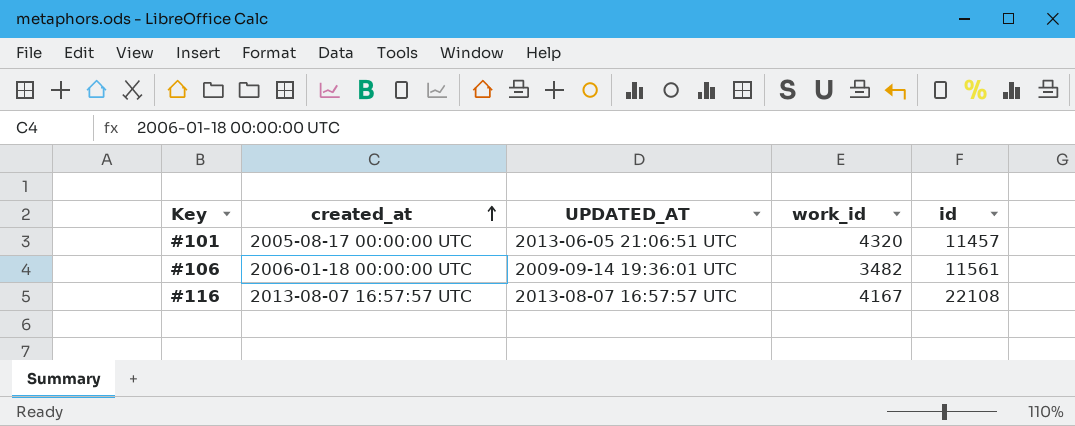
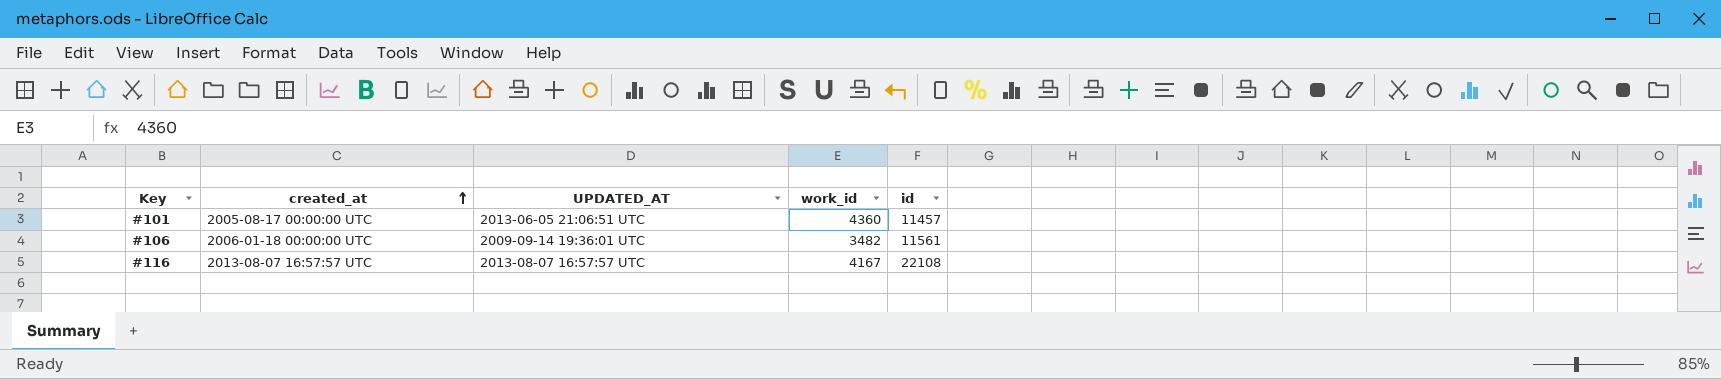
#101 | work_id: 4320 -> 4360

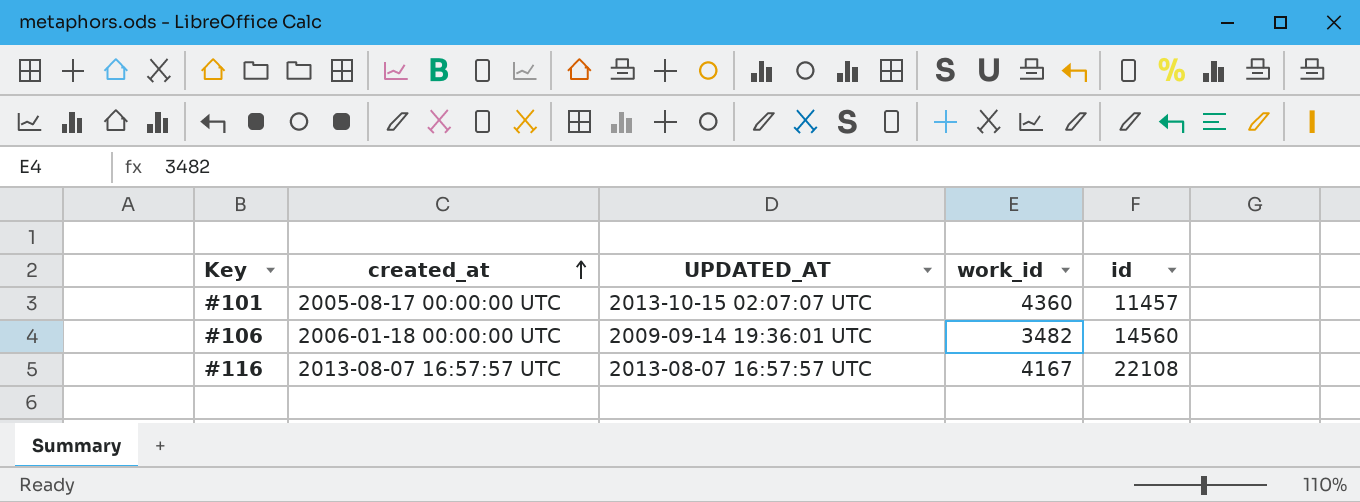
#101 | UPDATED_AT: 2013-06-05 21:06:51 UTC -> 2013-10-15 02:07:07 UTC
#106 | id: 11561 -> 14560

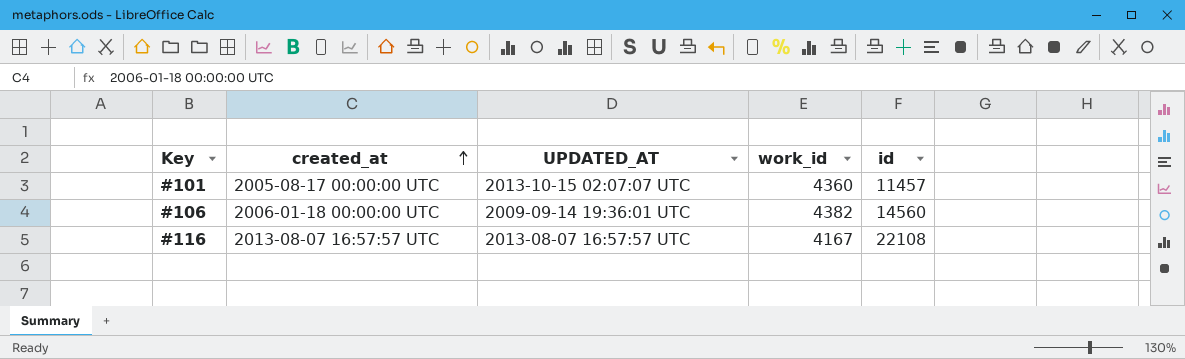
#106 | work_id: 3482 -> 4382

